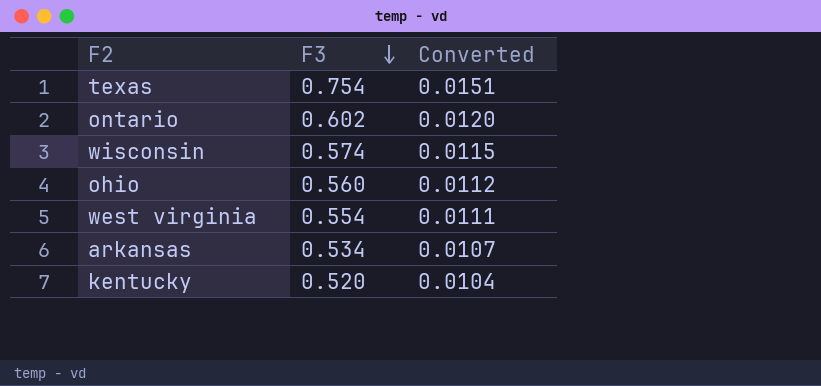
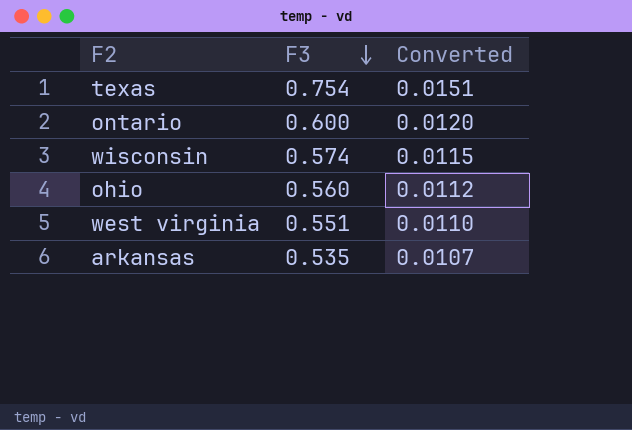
row kentucky: 0.520 | 0.0104 -> none
ontario | F3: 0.602 -> 0.600
west virginia | F3: 0.554 -> 0.551
west virginia | Converted: 0.0111 -> 0.0110
arkansas | F3: 0.534 -> 0.535

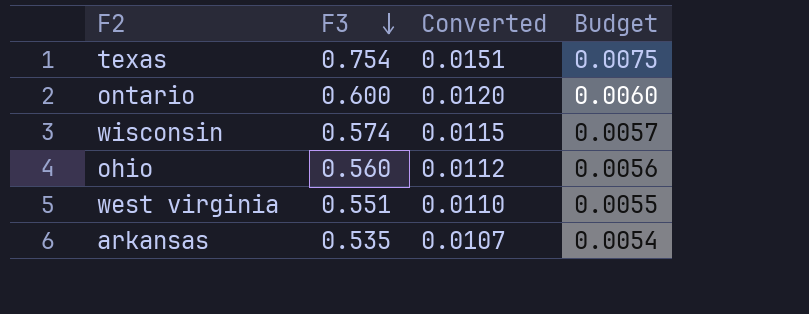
column Budget | formula: none -> [F3] * 0.01

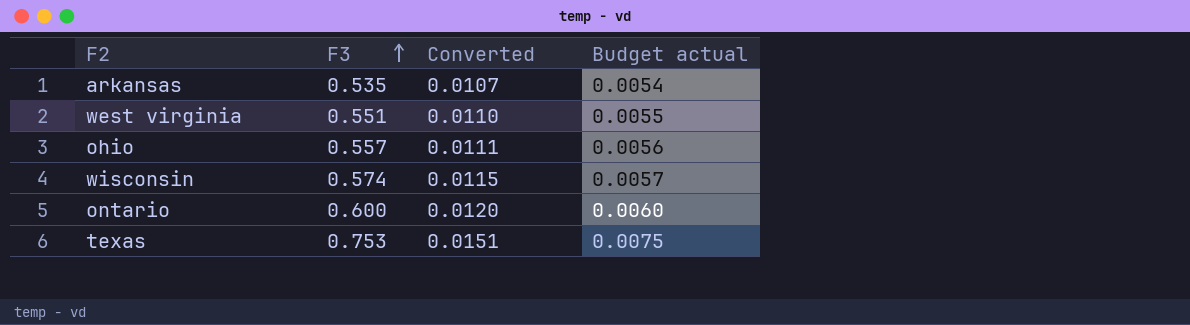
row order: F3 descending -> F3 ascending
column name: Budget -> Budget actual
ohio | F3: 0.560 -> 0.557
ohio | Converted: 0.0112 -> 0.0111
texas | F3: 0.754 -> 0.753

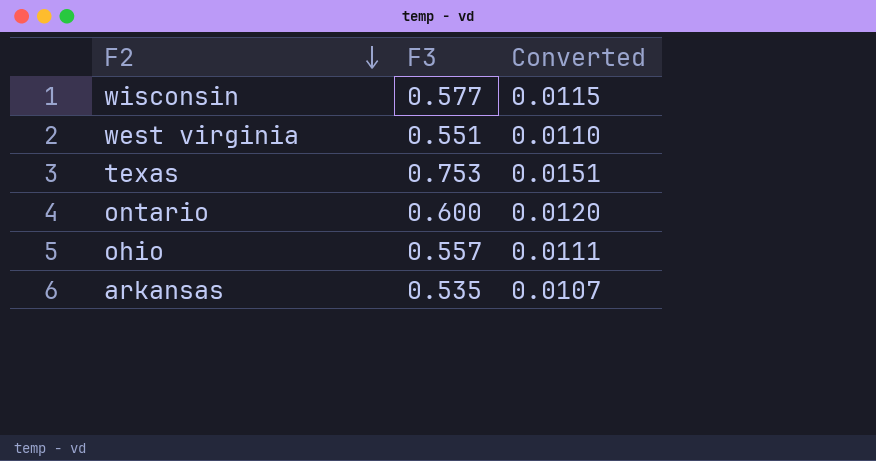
row order: F3 ascending -> F2 descending
column Budget actual | formula: [F3] * 0.01 -> none
wisconsin | F3: 0.574 -> 0.577

